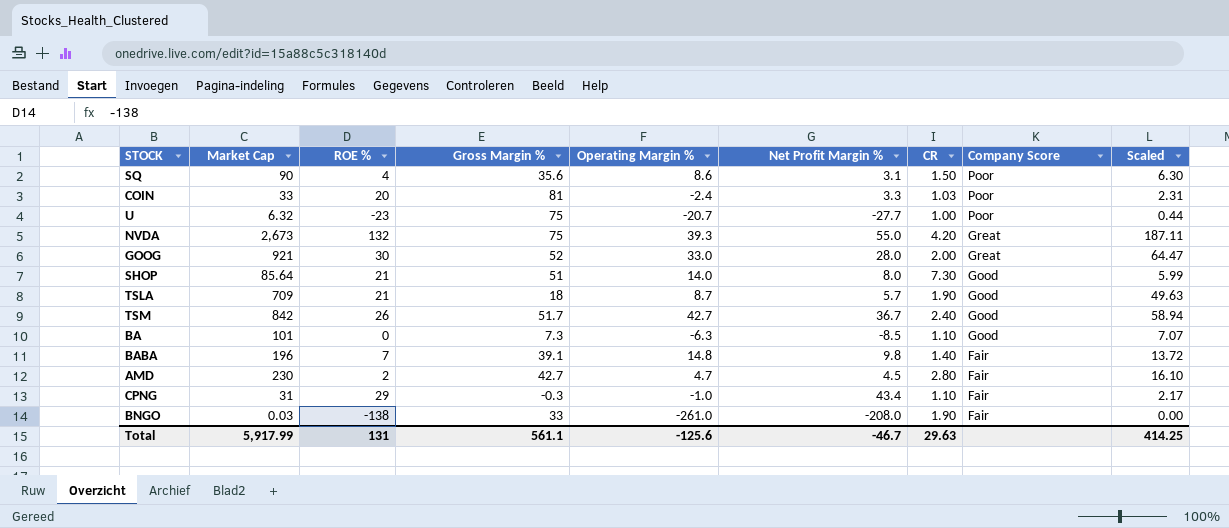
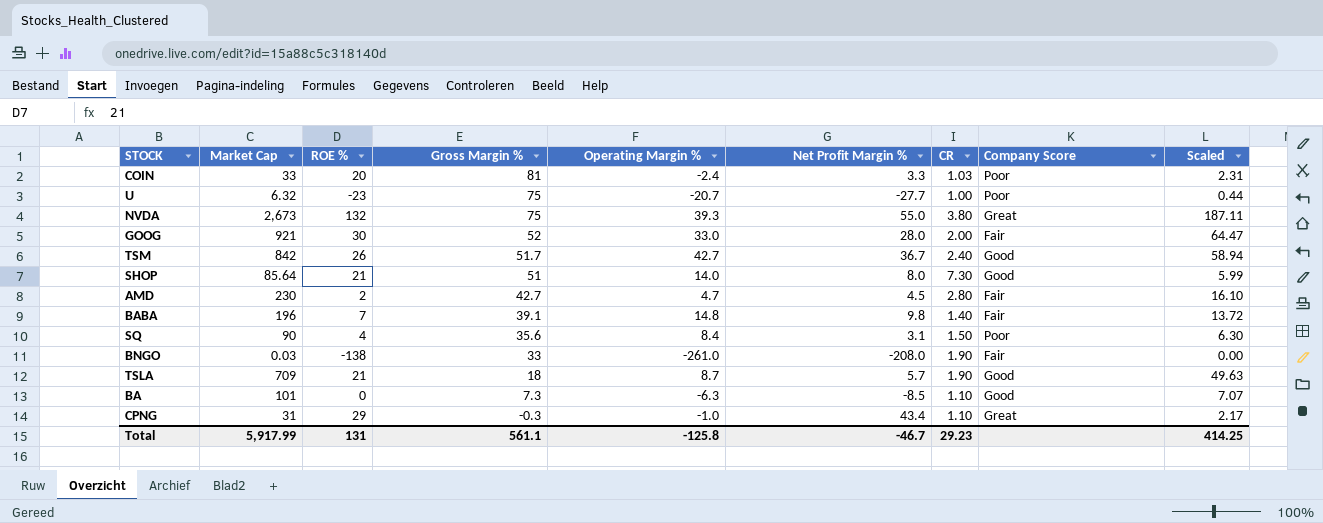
row order: Company Score descending -> Gross Margin % descending
NVDA | CR: 4.20 -> 3.80
GOOG | Company Score: Great -> Fair
SQ | Operating Margin %: 8.6 -> 8.4
CPNG | Company Score: Fair -> Great
Total | Operating Margin %: -125.6 -> -125.8
Total | CR: 29.63 -> 29.23

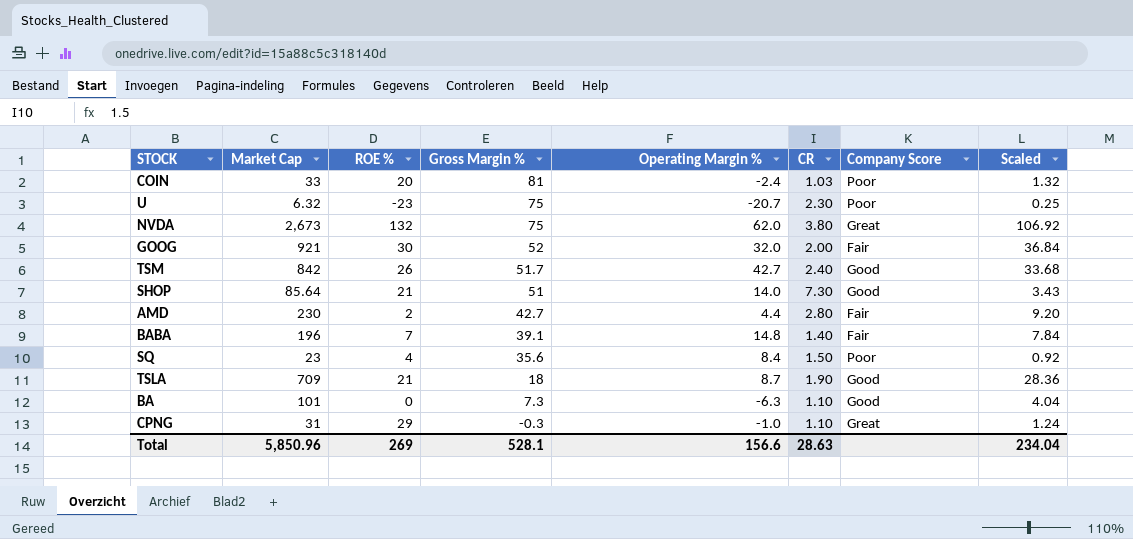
column Net Profit Margin % | position: 6 -> none
column Scaled | formula: [Market Cap] * 0.07 -> [Market Cap] * 0.04
row BNGO: 0.03 | -138 | 33 | -261.0 | -208.0 | 1.90 | Fair | 0.00 -> none
U | CR: 1.00 -> 2.30
NVDA | Operating Margin %: 39.3 -> 62.0
GOOG | Operating Margin %: 33.0 -> 32.0
AMD | Operating Margin %: 4.7 -> 4.4
SQ | Market Cap: 90 -> 23
Total | Market Cap: 5,917.99 -> 5,850.96
Total | ROE %: 131 -> 269
Total | Gross Margin %: 561.1 -> 528.1
Total | Operating Margin %: -125.8 -> 156.6
Total | CR: 29.23 -> 28.63
Total | Scaled: 414.25 -> 234.04

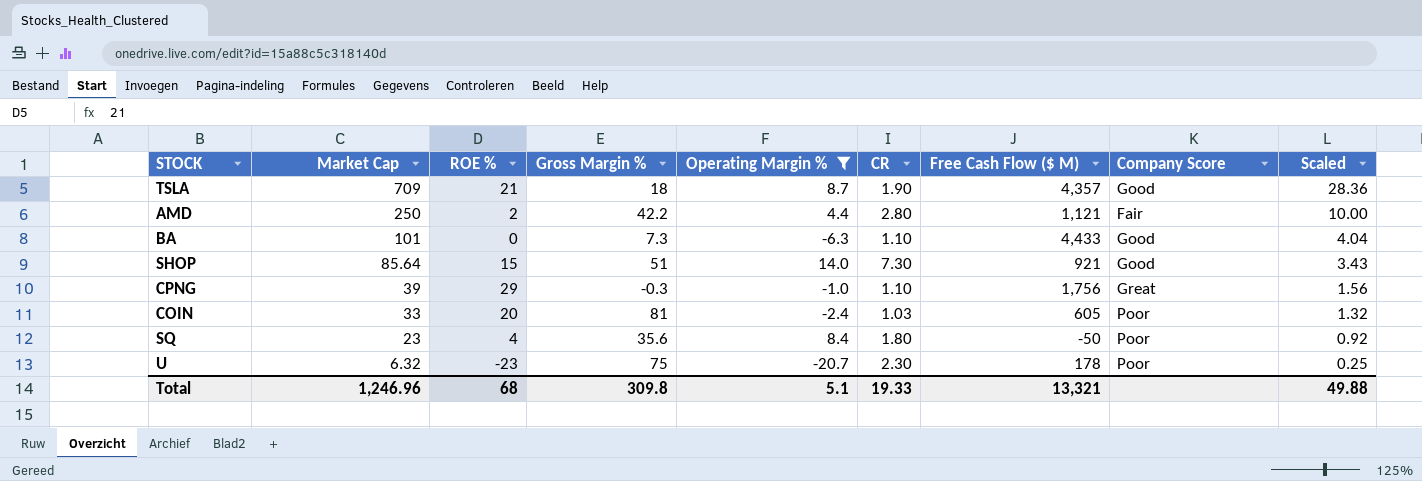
filter: none -> Operating Margin % <= 14.0
row order: Gross Margin % descending -> Market Cap descending
column Free Cash Flow ($ M) | position: none -> 7
AMD | Market Cap: 230 -> 250
AMD | Gross Margin %: 42.7 -> 42.2
AMD | Scaled: 9.20 -> 10.00
SHOP | ROE %: 21 -> 15
CPNG | Market Cap: 31 -> 39
CPNG | Scaled: 1.24 -> 1.56
SQ | CR: 1.50 -> 1.80
Total | Market Cap: 5,850.96 -> 1,246.96
Total | ROE %: 269 -> 68
Total | Gross Margin %: 528.1 -> 309.8
Total | Operating Margin %: 156.6 -> 5.1
Total | CR: 28.63 -> 19.33
Total | Scaled: 234.04 -> 49.88

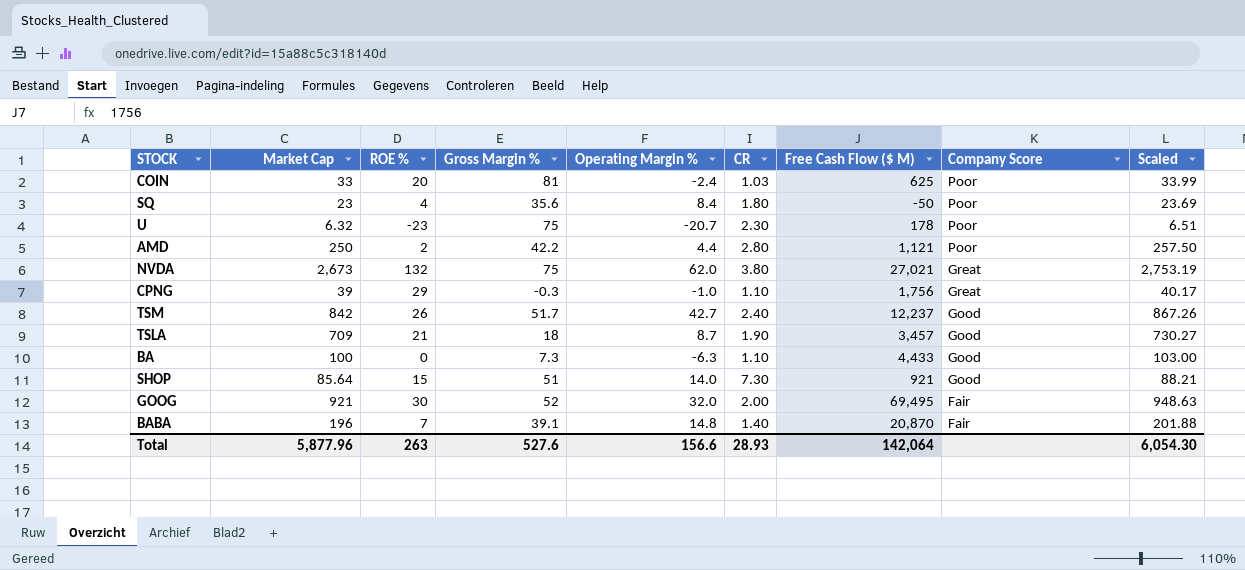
filter: Operating Margin % <= 14.0 -> none
row order: Market Cap descending -> Company Score descending
column Scaled | formula: [Market Cap] * 0.04 -> [Market Cap] * 1.03
COIN | Free Cash Flow ($ M): 605 -> 625
AMD | Company Score: Fair -> Poor
TSLA | Free Cash Flow ($ M): 4,357 -> 3,457
BA | Market Cap: 101 -> 100
Total | Market Cap: 1,246.96 -> 5,877.96
Total | ROE %: 68 -> 263
Total | Gross Margin %: 309.8 -> 527.6
Total | Operating Margin %: 5.1 -> 156.6
Total | CR: 19.33 -> 28.93
Total | Free Cash Flow ($ M): 13,321 -> 142,064
Total | Scaled: 49.88 -> 6,054.30

